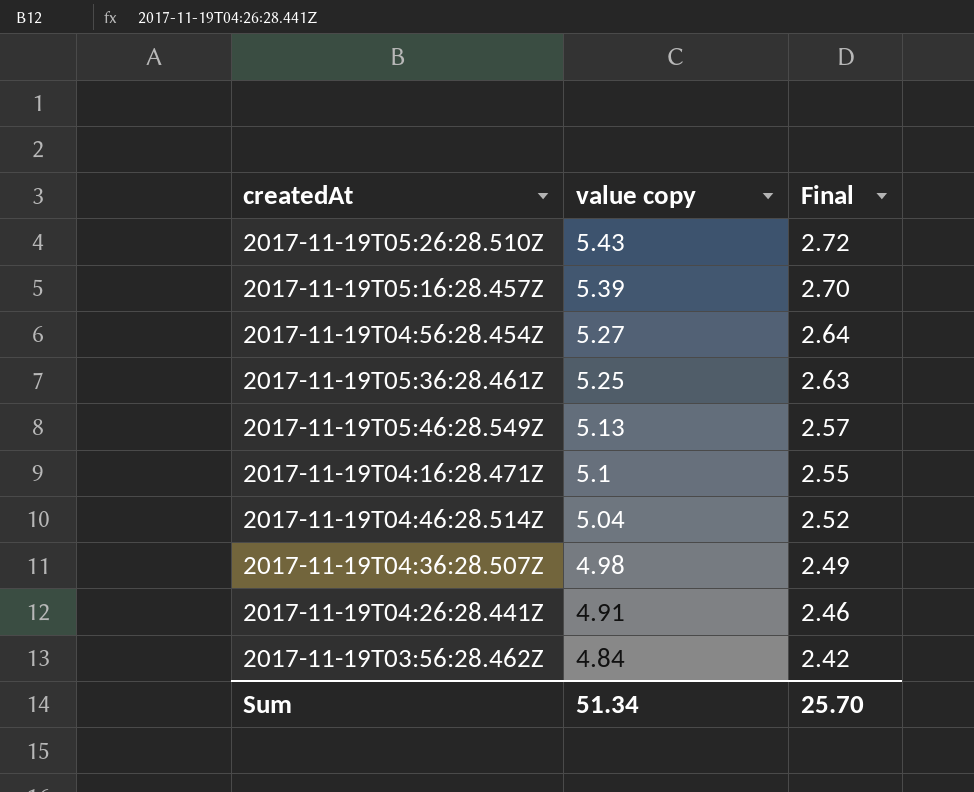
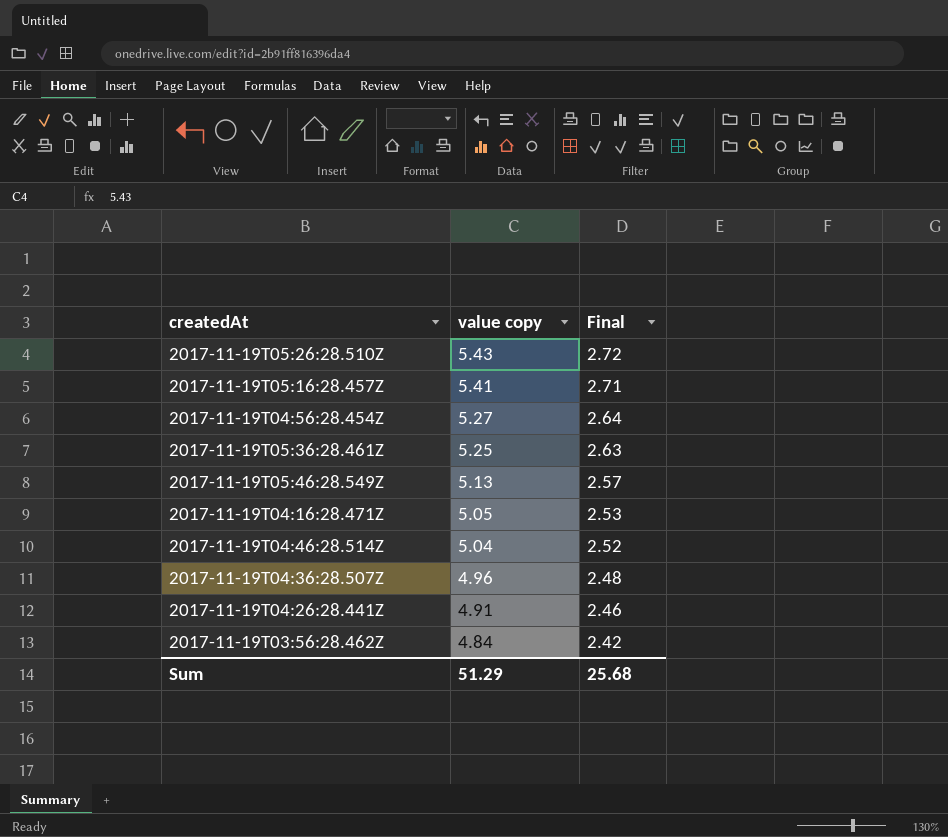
2017-11-19T05:16:28.457Z | value copy: 5.39 -> 5.41
2017-11-19T05:16:28.457Z | Final: 2.70 -> 2.71
2017-11-19T04:16:28.471Z | value copy: 5.1 -> 5.05
2017-11-19T04:16:28.471Z | Final: 2.55 -> 2.53
2017-11-19T04:36:28.507Z | value copy: 4.98 -> 4.96
2017-11-19T04:36:28.507Z | Final: 2.49 -> 2.48
Sum | value copy: 51.34 -> 51.29
Sum | Final: 25.70 -> 25.68

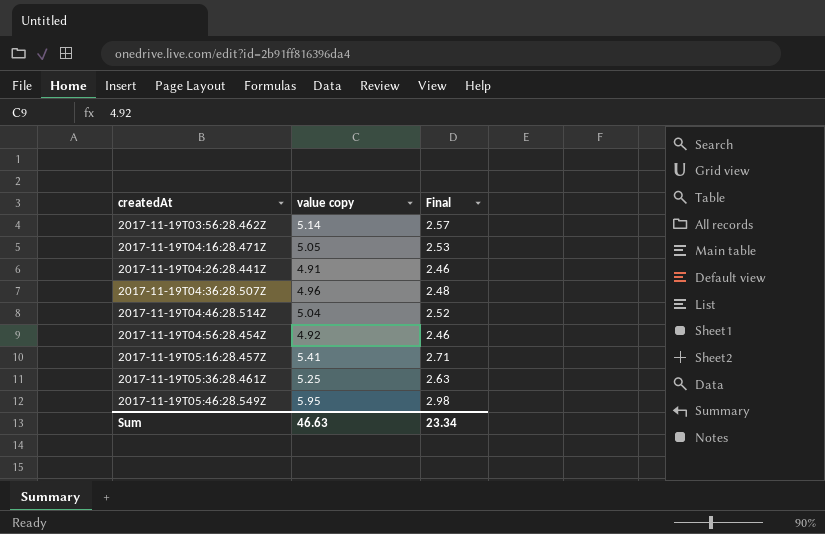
row order: value copy descending -> createdAt ascending
row 2017-11-19T05:26:28.510Z: 5.43 | 2.72 -> none
2017-11-19T03:56:28.462Z | value copy: 4.84 -> 5.14
2017-11-19T03:56:28.462Z | Final: 2.42 -> 2.57
2017-11-19T04:56:28.454Z | value copy: 5.27 -> 4.92
2017-11-19T04:56:28.454Z | Final: 2.64 -> 2.46
2017-11-19T05:46:28.549Z | value copy: 5.13 -> 5.95
2017-11-19T05:46:28.549Z | Final: 2.57 -> 2.98
Sum | value copy: 51.29 -> 46.63
Sum | Final: 25.68 -> 23.34

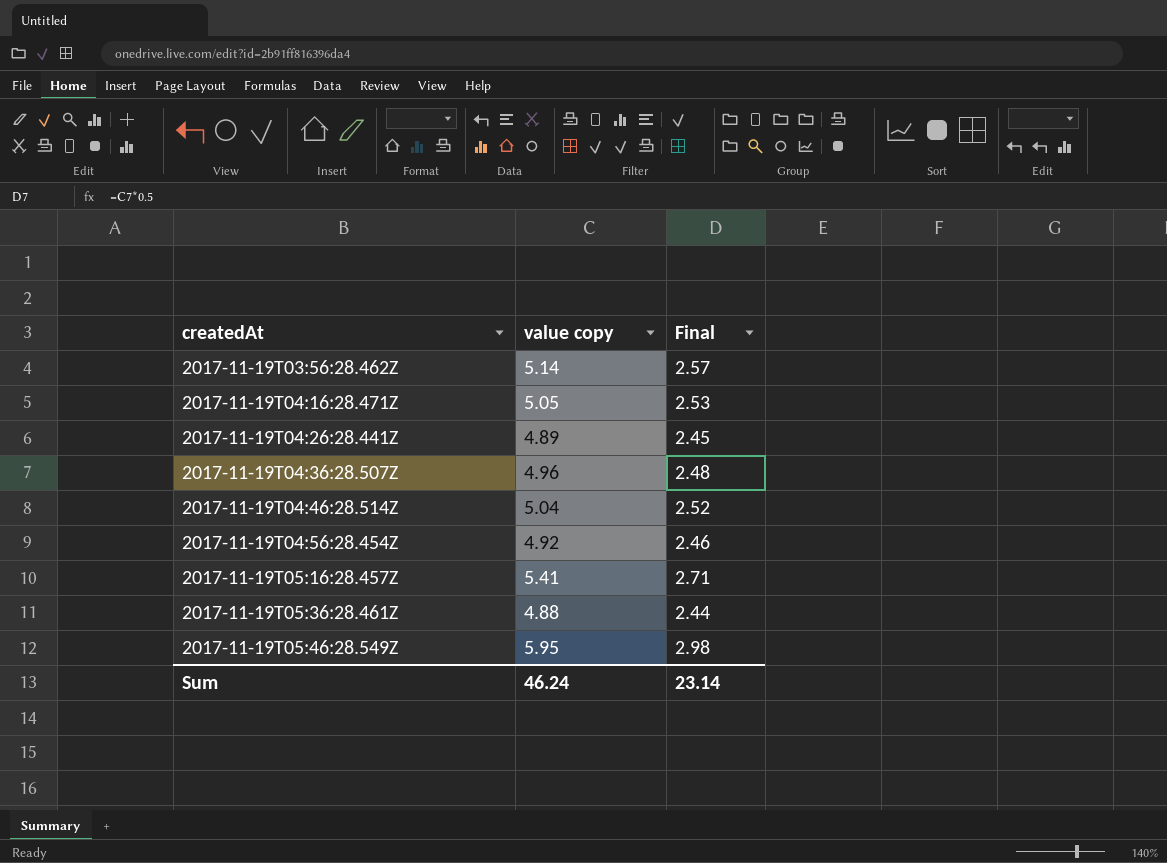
2017-11-19T04:26:28.441Z | value copy: 4.91 -> 4.89
2017-11-19T04:26:28.441Z | Final: 2.46 -> 2.45
2017-11-19T05:36:28.461Z | value copy: 5.25 -> 4.88
2017-11-19T05:36:28.461Z | Final: 2.63 -> 2.44
Sum | value copy: 46.63 -> 46.24
Sum | Final: 23.34 -> 23.14

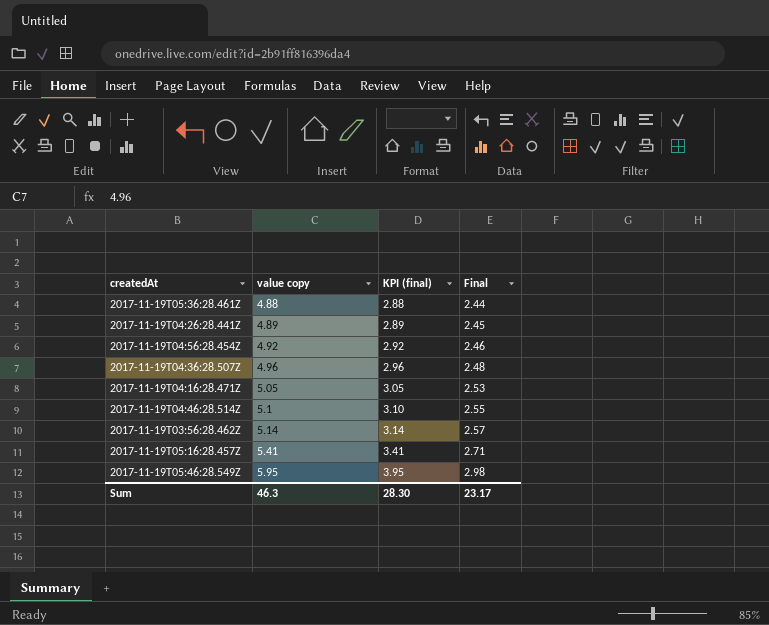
row order: createdAt ascending -> value copy ascending
column KPI (final) | formula: none -> [value copy] - 2
2017-11-19T04:46:28.514Z | value copy: 5.04 -> 5.1
2017-11-19T04:46:28.514Z | Final: 2.52 -> 2.55
Sum | value copy: 46.24 -> 46.3
Sum | Final: 23.14 -> 23.17

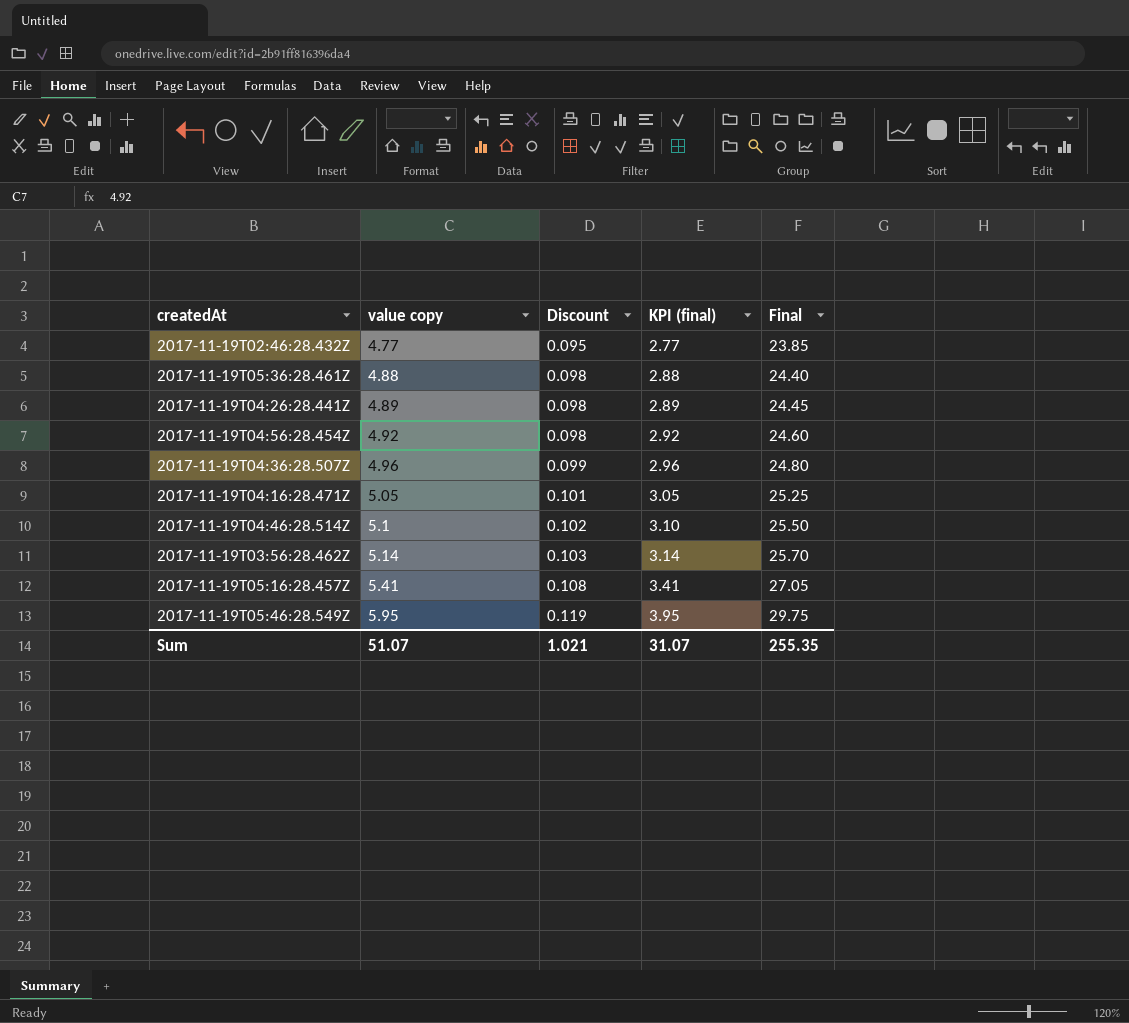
column Discount | formula: none -> [value copy] * 0.02
column Final | formula: [value copy] * 0.5 -> [value copy] * 5
row 2017-11-19T02:46:28.432Z: none -> 4.77 | 0.095 | 2.77 | 23.85
Sum | value copy: 46.3 -> 51.07
Sum | KPI (final): 28.30 -> 31.07
Sum | Final: 23.17 -> 255.35

